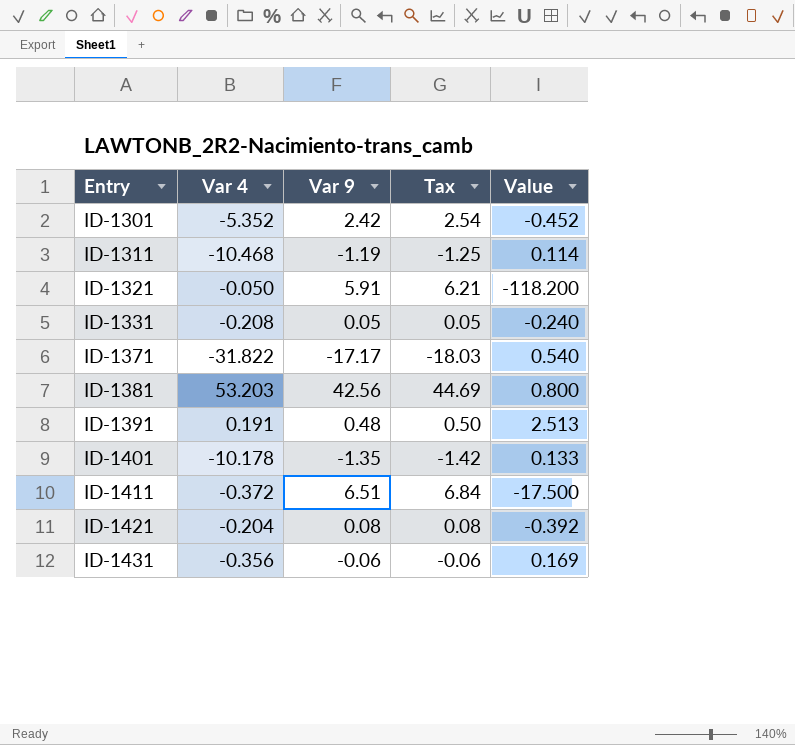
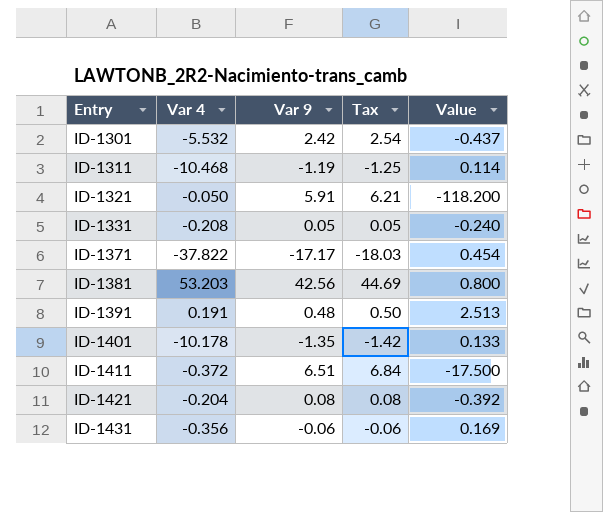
ID-1301 | Var 4: -5.352 -> -5.532
ID-1301 | Value: -0.452 -> -0.437
ID-1371 | Var 4: -31.822 -> -37.822
ID-1371 | Value: 0.540 -> 0.454

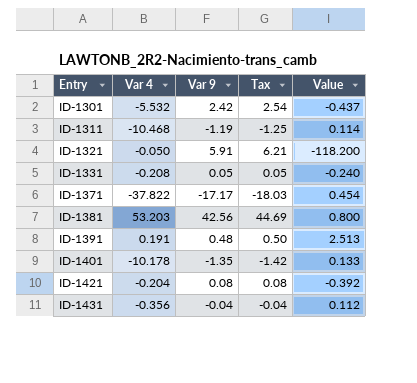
row ID-1411: -0.372 | 6.51 | 6.84 | -17.500 -> none
ID-1431 | Var 9: -0.06 -> -0.04
ID-1431 | Tax: -0.06 -> -0.04
ID-1431 | Value: 0.169 -> 0.112

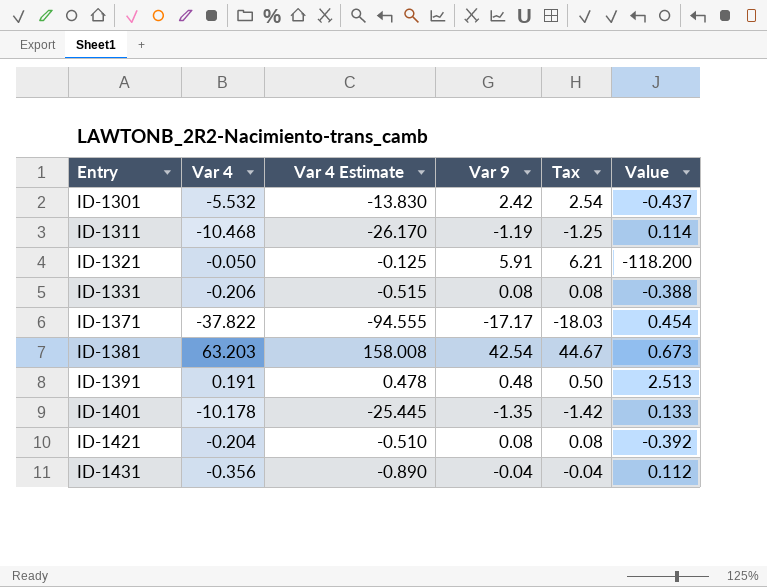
column Var 4 Estimate | formula: none -> [Var 4] * 2.5
ID-1331 | Var 4: -0.208 -> -0.206
ID-1331 | Var 9: 0.05 -> 0.08
ID-1331 | Tax: 0.05 -> 0.08
ID-1331 | Value: -0.240 -> -0.388
ID-1381 | Var 4: 53.203 -> 63.203
ID-1381 | Var 9: 42.56 -> 42.54
ID-1381 | Tax: 44.69 -> 44.67
ID-1381 | Value: 0.800 -> 0.673

